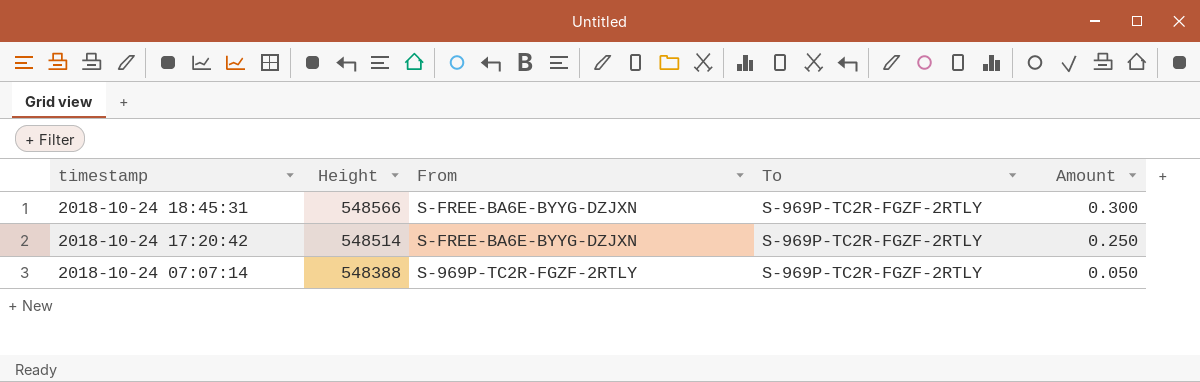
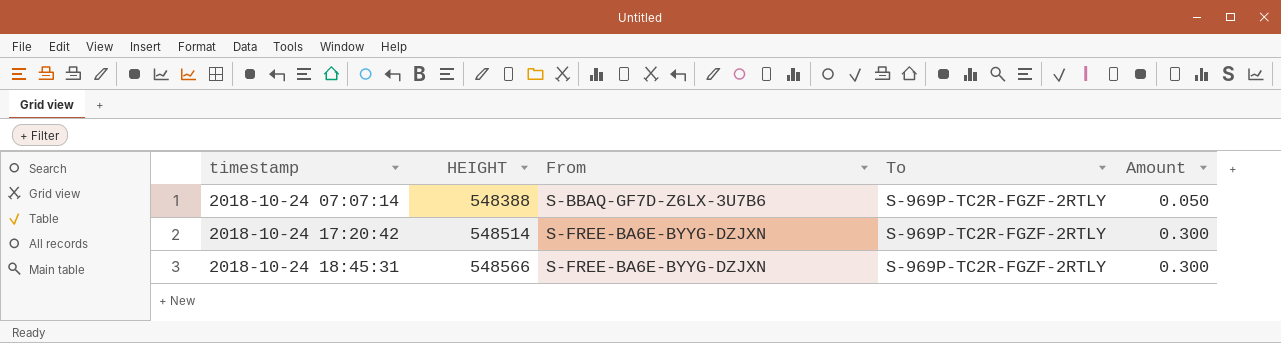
row order: timestamp descending -> timestamp ascending
column name: Height -> HEIGHT
2018-10-24 07:07:14 | From: S-969P-TC2R-FGZF-2RTLY -> S-BBAQ-GF7D-Z6LX-3U7B6
2018-10-24 17:20:42 | Amount: 0.250 -> 0.300

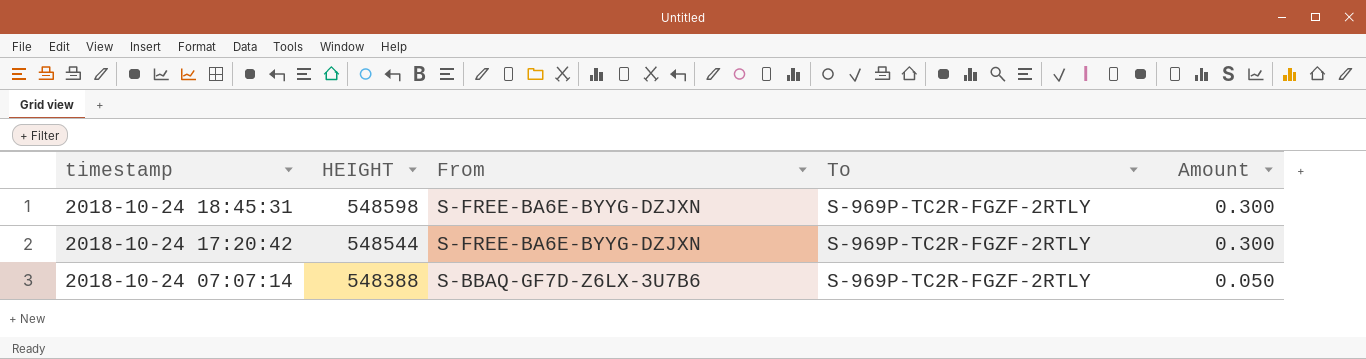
row order: timestamp ascending -> timestamp descending
2018-10-24 18:45:31 | HEIGHT: 548566 -> 548598
2018-10-24 17:20:42 | HEIGHT: 548514 -> 548544

